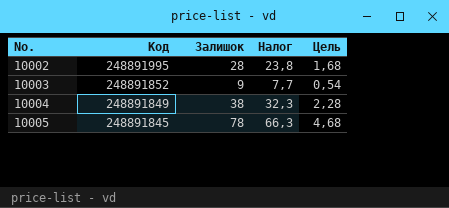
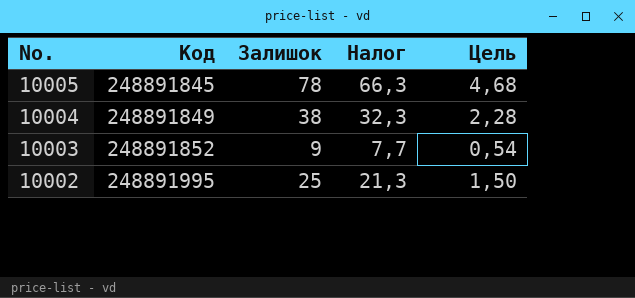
row order: No. ascending -> No. descending
10002 | Залишок: 28 -> 25
10002 | Налог: 23,8 -> 21,3
10002 | Цель: 1,68 -> 1,50

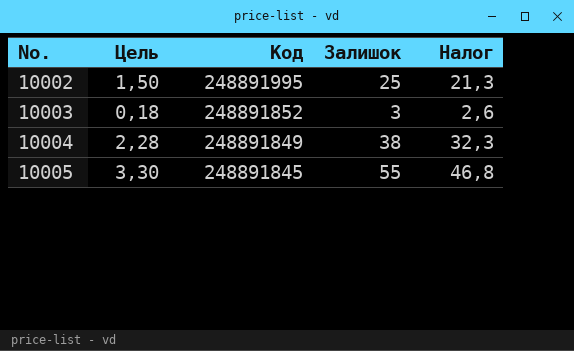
row order: No. descending -> No. ascending
column Цель | position: 5 -> 2
10003 | Цель: 0,54 -> 0,18
10003 | Залишок: 9 -> 3
10003 | Налог: 7,7 -> 2,6
10005 | Цель: 4,68 -> 3,30
10005 | Залишок: 78 -> 55
10005 | Налог: 66,3 -> 46,8

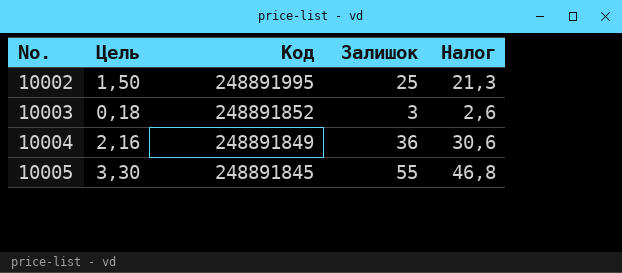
10004 | Цель: 2,28 -> 2,16
10004 | Залишок: 38 -> 36
10004 | Налог: 32,3 -> 30,6

